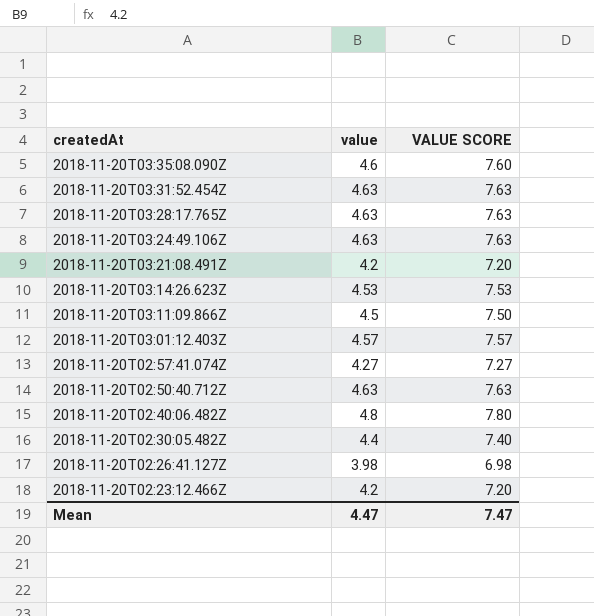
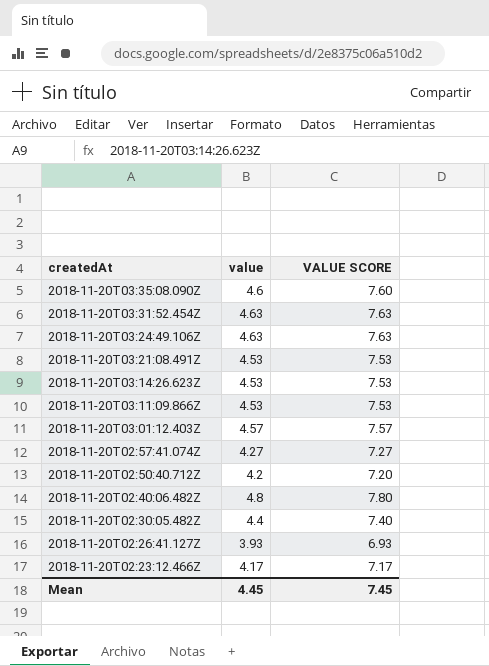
row 2018-11-20T03:28:17.765Z: 4.63 | 7.63 -> none
2018-11-20T03:21:08.491Z | value: 4.2 -> 4.53
2018-11-20T03:21:08.491Z | VALUE SCORE: 7.20 -> 7.53
2018-11-20T03:11:09.866Z | value: 4.5 -> 4.53
2018-11-20T03:11:09.866Z | VALUE SCORE: 7.50 -> 7.53
2018-11-20T02:50:40.712Z | value: 4.63 -> 4.2
2018-11-20T02:50:40.712Z | VALUE SCORE: 7.63 -> 7.20
2018-11-20T02:26:41.127Z | value: 3.98 -> 3.93
2018-11-20T02:26:41.127Z | VALUE SCORE: 6.98 -> 6.93
2018-11-20T02:23:12.466Z | value: 4.2 -> 4.17
2018-11-20T02:23:12.466Z | VALUE SCORE: 7.20 -> 7.17
Mean | value: 4.47 -> 4.45
Mean | VALUE SCORE: 7.47 -> 7.45

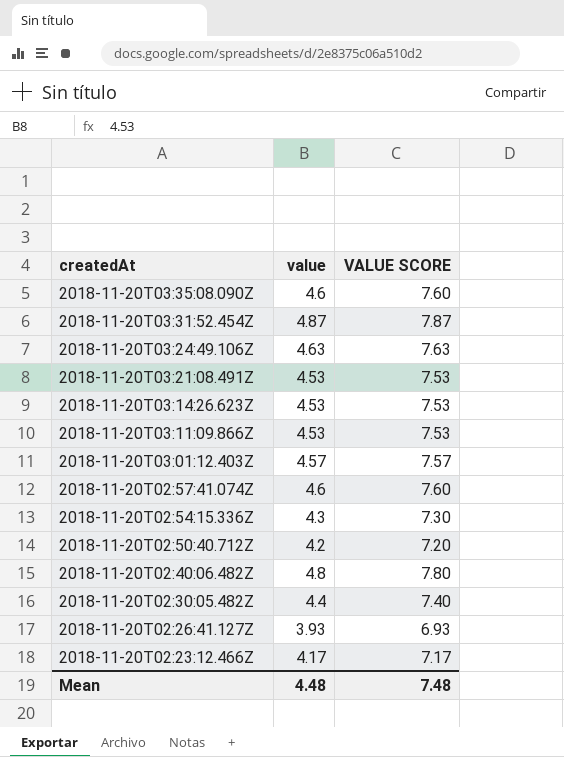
2018-11-20T03:31:52.454Z | value: 4.63 -> 4.87
2018-11-20T03:31:52.454Z | VALUE SCORE: 7.63 -> 7.87
2018-11-20T02:57:41.074Z | value: 4.27 -> 4.6
2018-11-20T02:57:41.074Z | VALUE SCORE: 7.27 -> 7.60
row 2018-11-20T02:54:15.336Z: none -> 4.3 | 7.30
Mean | value: 4.45 -> 4.48
Mean | VALUE SCORE: 7.45 -> 7.48

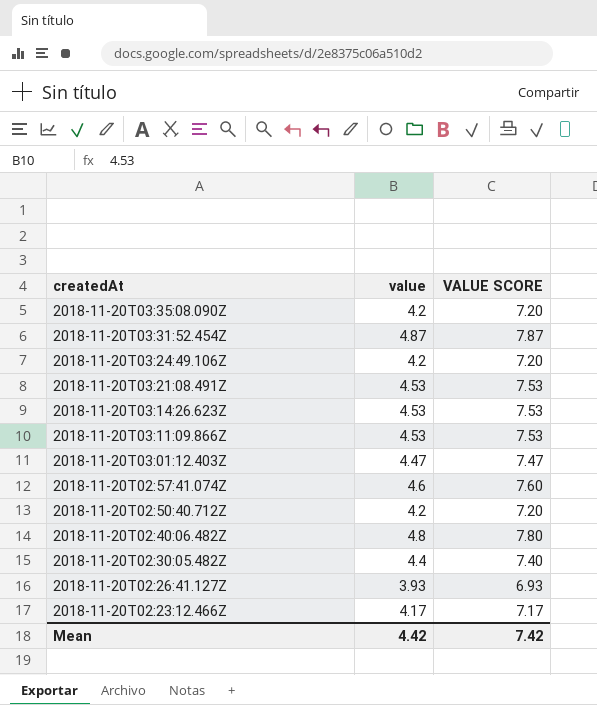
row 2018-11-20T02:54:15.336Z: 4.3 | 7.30 -> none
2018-11-20T03:35:08.090Z | value: 4.6 -> 4.2
2018-11-20T03:35:08.090Z | VALUE SCORE: 7.60 -> 7.20
2018-11-20T03:24:49.106Z | value: 4.63 -> 4.2
2018-11-20T03:24:49.106Z | VALUE SCORE: 7.63 -> 7.20
2018-11-20T03:01:12.403Z | value: 4.57 -> 4.47
2018-11-20T03:01:12.403Z | VALUE SCORE: 7.57 -> 7.47
Mean | value: 4.48 -> 4.42
Mean | VALUE SCORE: 7.48 -> 7.42

